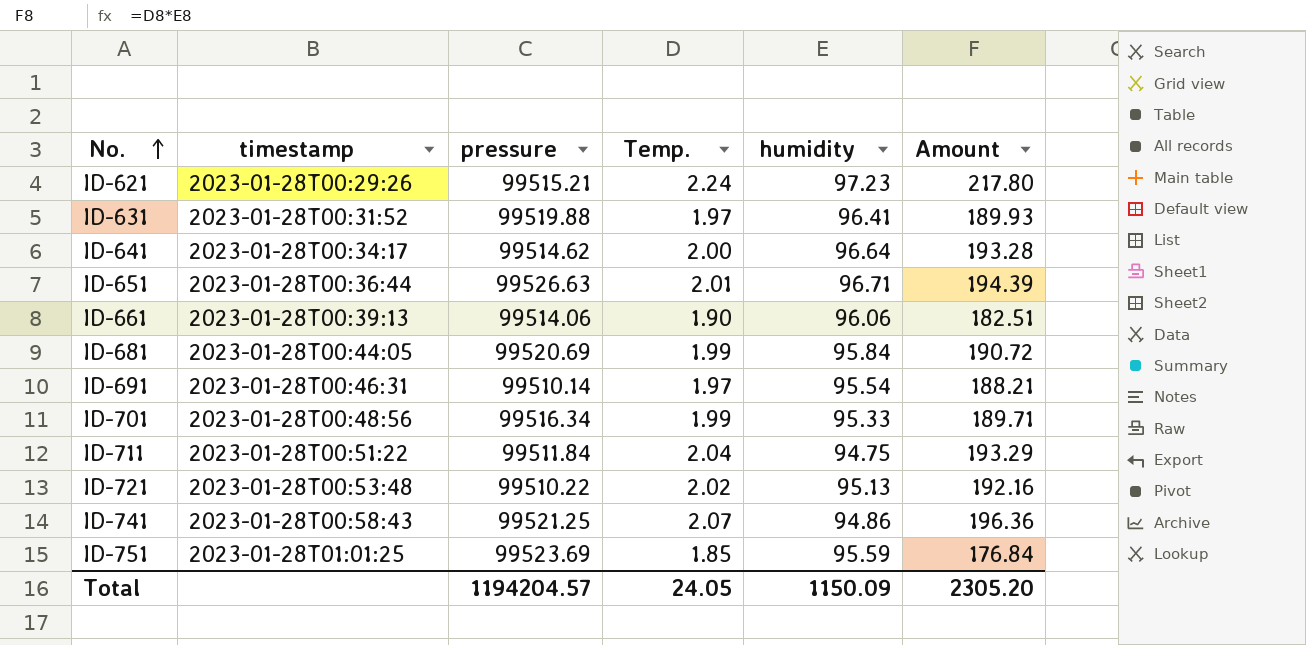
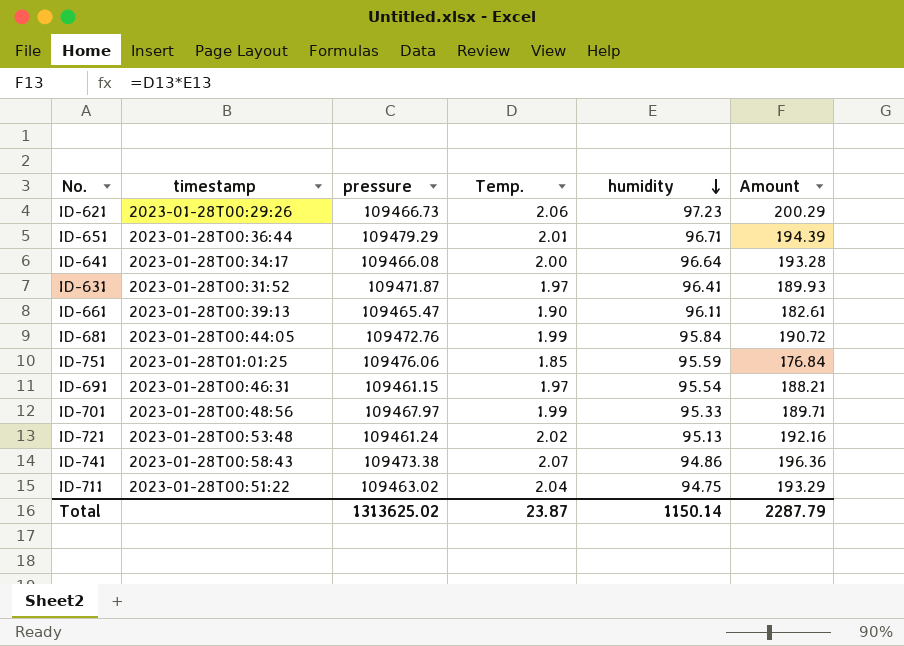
row order: No. ascending -> humidity descending
ID-621 | pressure: 99515.21 -> 109466.73
ID-621 | Temp.: 2.24 -> 2.06
ID-621 | Amount: 217.80 -> 200.29
ID-651 | pressure: 99526.63 -> 109479.29
ID-641 | pressure: 99514.62 -> 109466.08
ID-631 | pressure: 99519.88 -> 109471.87
ID-661 | pressure: 99514.06 -> 109465.47
ID-661 | humidity: 96.06 -> 96.11
ID-661 | Amount: 182.51 -> 182.61
ID-681 | pressure: 99520.69 -> 109472.76
ID-751 | pressure: 99523.69 -> 109476.06
ID-691 | pressure: 99510.14 -> 109461.15
ID-701 | pressure: 99516.34 -> 109467.97
ID-721 | pressure: 99510.22 -> 109461.24
ID-741 | pressure: 99521.25 -> 109473.38
ID-711 | pressure: 99511.84 -> 109463.02
Total | pressure: 1194204.57 -> 1313625.02
Total | Temp.: 24.05 -> 23.87
Total | humidity: 1150.09 -> 1150.14
Total | Amount: 2305.20 -> 2287.79

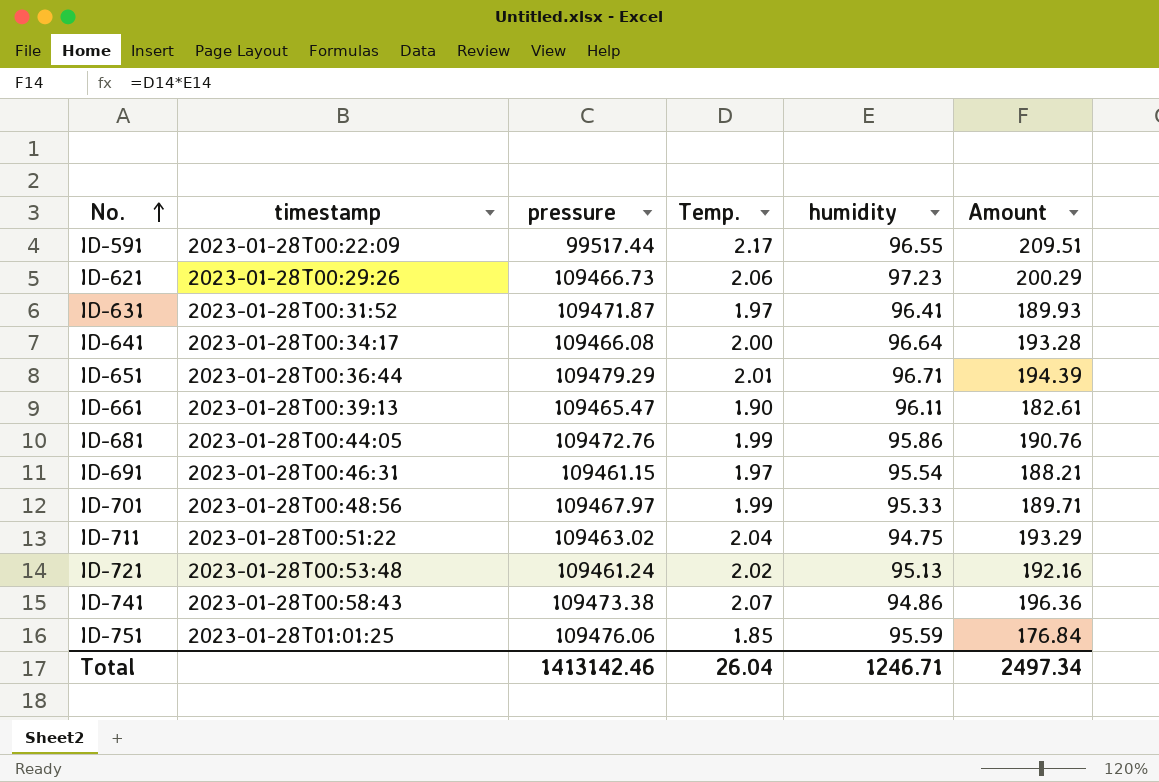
row order: humidity descending -> No. ascending
row ID-591: none -> 2023-01-28T00:22:09 | 99517.44 | 2.17 | 96.55 | 209.51
ID-681 | humidity: 95.84 -> 95.86
ID-681 | Amount: 190.72 -> 190.76
Total | pressure: 1313625.02 -> 1413142.46
Total | Temp.: 23.87 -> 26.04
Total | humidity: 1150.14 -> 1246.71
Total | Amount: 2287.79 -> 2497.34

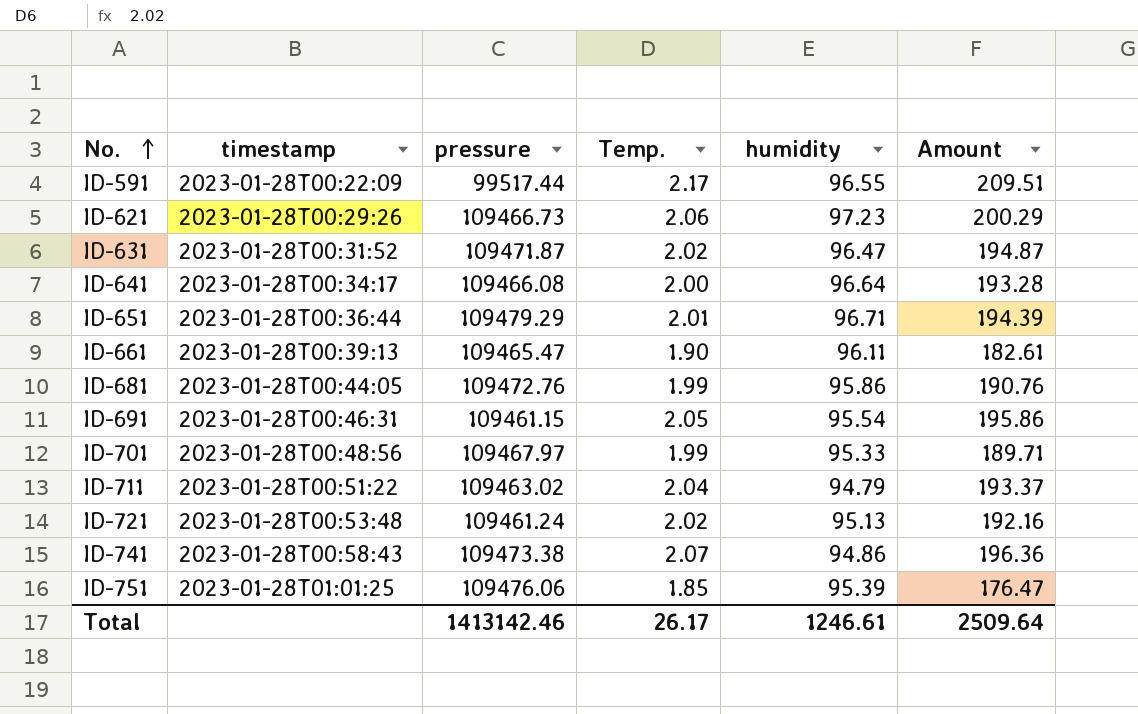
ID-631 | Temp.: 1.97 -> 2.02
ID-631 | humidity: 96.41 -> 96.47
ID-631 | Amount: 189.93 -> 194.87
ID-691 | Temp.: 1.97 -> 2.05
ID-691 | Amount: 188.21 -> 195.86
ID-711 | humidity: 94.75 -> 94.79
ID-711 | Amount: 193.29 -> 193.37
ID-751 | humidity: 95.59 -> 95.39
ID-751 | Amount: 176.84 -> 176.47
Total | Temp.: 26.04 -> 26.17
Total | humidity: 1246.71 -> 1246.61
Total | Amount: 2497.34 -> 2509.64

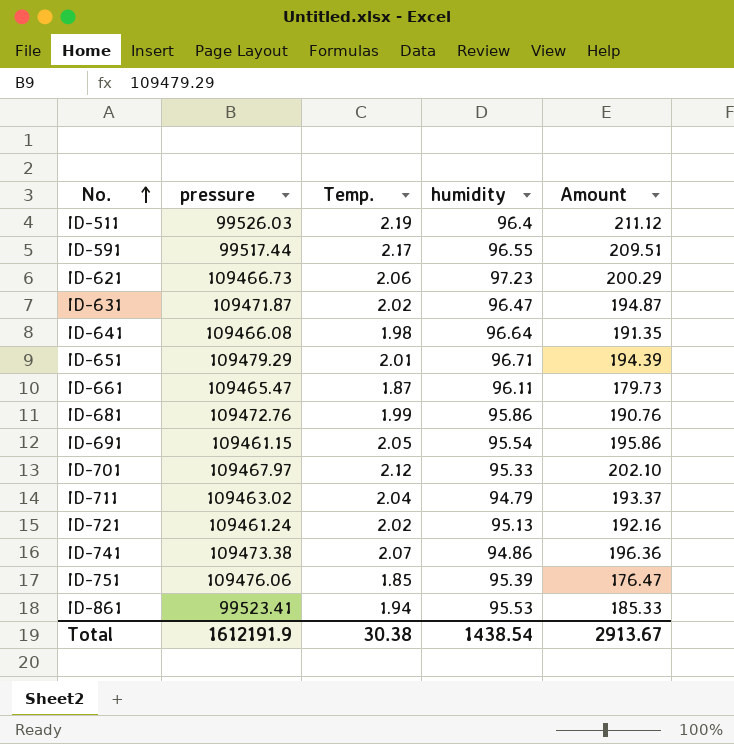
column timestamp | position: 2 -> none
row ID-511: none -> 99526.03 | 2.19 | 96.4 | 211.12
ID-641 | Temp.: 2.00 -> 1.98
ID-641 | Amount: 193.28 -> 191.35
ID-661 | Temp.: 1.90 -> 1.87
ID-661 | Amount: 182.61 -> 179.73
ID-701 | Temp.: 1.99 -> 2.12
ID-701 | Amount: 189.71 -> 202.10
row ID-861: none -> 99523.41 | 1.94 | 95.53 | 185.33
Total | pressure: 1413142.46 -> 1612191.9
Total | Temp.: 26.17 -> 30.38
Total | humidity: 1246.61 -> 1438.54
Total | Amount: 2509.64 -> 2913.67

